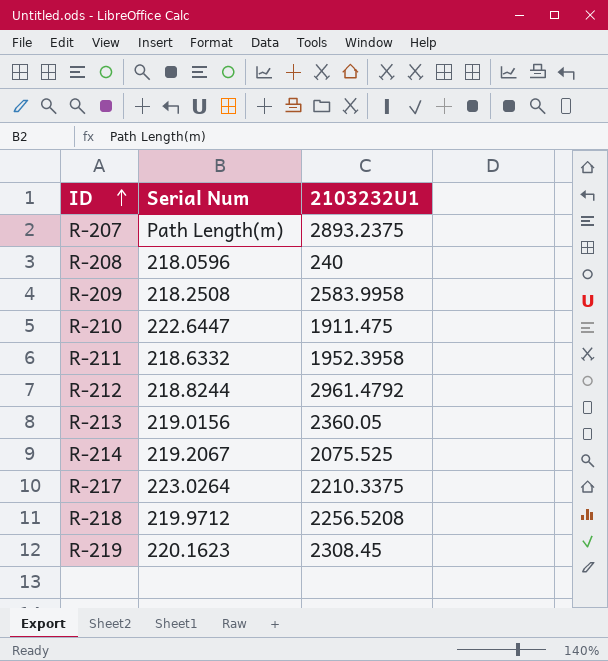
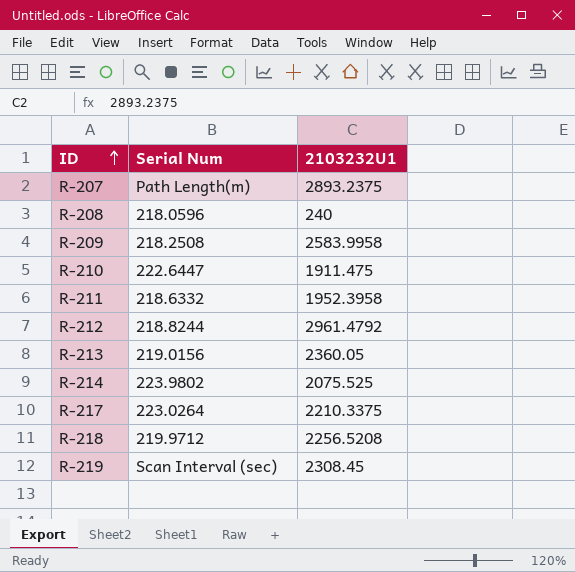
R-214 | Serial Num: 219.2067 -> 223.9802
R-219 | Serial Num: 220.1623 -> Scan Interval (sec)

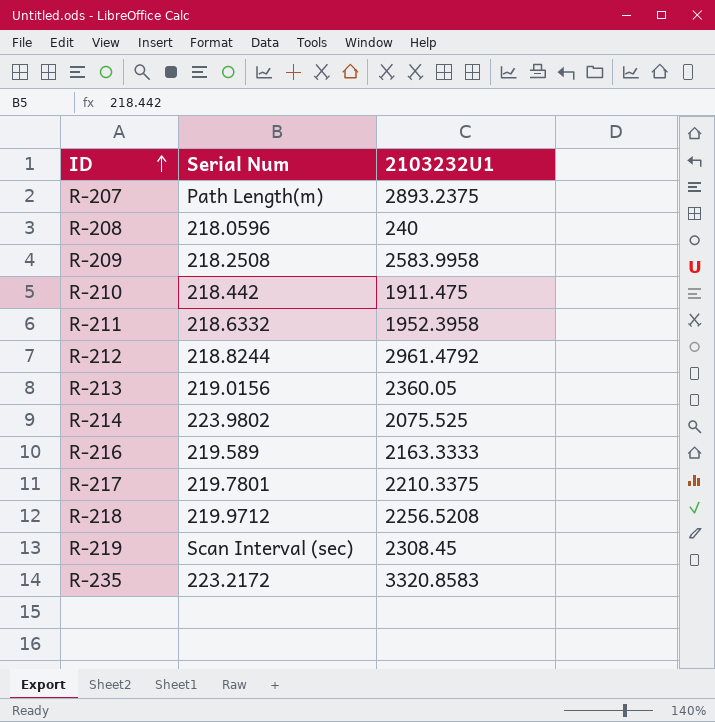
R-210 | Serial Num: 222.6447 -> 218.442
row R-216: none -> 219.589 | 2163.3333
R-217 | Serial Num: 223.0264 -> 219.7801
row R-235: none -> 223.2172 | 3320.8583

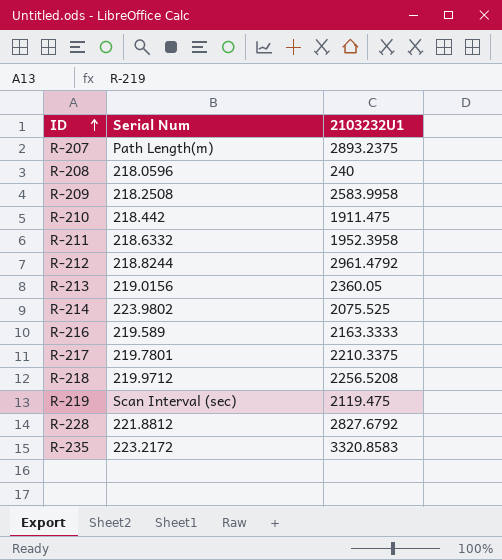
R-219 | 2103232U1: 2308.45 -> 2119.475
row R-228: none -> 221.8812 | 2827.6792

